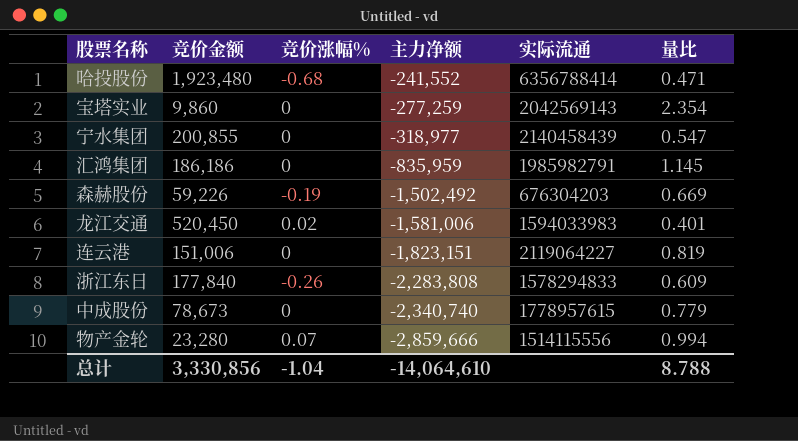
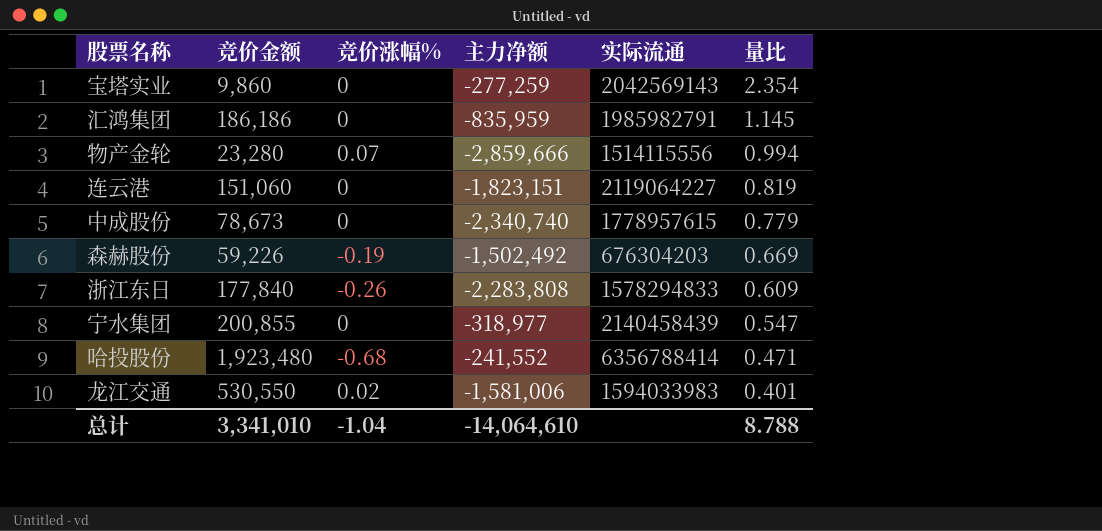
row order: 主力净额 descending -> 量比 descending
连云港 | 竞价金额: 151,006 -> 151,060
龙江交通 | 竞价金额: 520,450 -> 530,550
总计 | 竞价金额: 3,330,856 -> 3,341,010

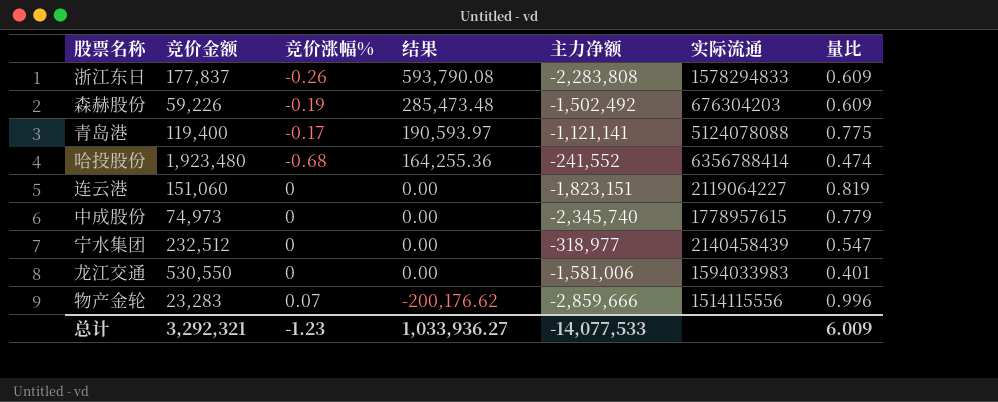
row order: 量比 descending -> 结果 descending
column 结果 | formula: none -> [竞价涨幅%] * [主力净额]
row 宝塔实业: 9,860 | 0 | -277,259 | 2042569143 | 2.354 -> none
row 汇鸿集团: 186,186 | 0 | -835,959 | 1985982791 | 1.145 -> none
浙江东日 | 竞价金额: 177,840 -> 177,837
森赫股份 | 量比: 0.669 -> 0.609
row 青岛港: none -> 119,400 | -0.17 | 190,593.97 | -1,121,141 | 5124078088 | 0.775
哈投股份 | 量比: 0.471 -> 0.474
中成股份 | 竞价金额: 78,673 -> 74,973
中成股份 | 主力净额: -2,340,740 -> -2,345,740
宁水集团 | 竞价金额: 200,855 -> 232,512
龙江交通 | 竞价涨幅%: 0.02 -> 0
物产金轮 | 竞价金额: 23,280 -> 23,283
物产金轮 | 量比: 0.994 -> 0.996
总计 | 竞价金额: 3,341,010 -> 3,292,321
总计 | 竞价涨幅%: -1.04 -> -1.23
总计 | 主力净额: -14,064,610 -> -14,077,533
总计 | 量比: 8.788 -> 6.009

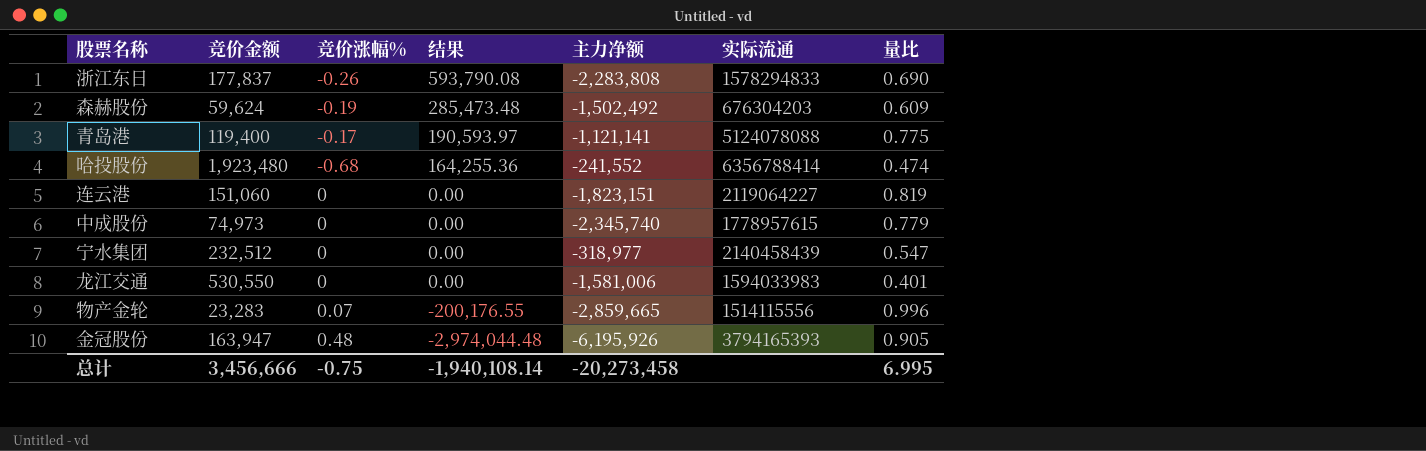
浙江东日 | 量比: 0.609 -> 0.690
森赫股份 | 竞价金额: 59,226 -> 59,624
物产金轮 | 结果: -200,176.62 -> -200,176.55
物产金轮 | 主力净额: -2,859,666 -> -2,859,665
row 金冠股份: none -> 163,947 | 0.48 | -2,974,044.48 | -6,195,926 | 3794165393 | 0.905
总计 | 竞价金额: 3,292,321 -> 3,456,666
总计 | 竞价涨幅%: -1.23 -> -0.75
总计 | 结果: 1,033,936.27 -> -1,940,108.14
总计 | 主力净额: -14,077,533 -> -20,273,458
总计 | 量比: 6.009 -> 6.995

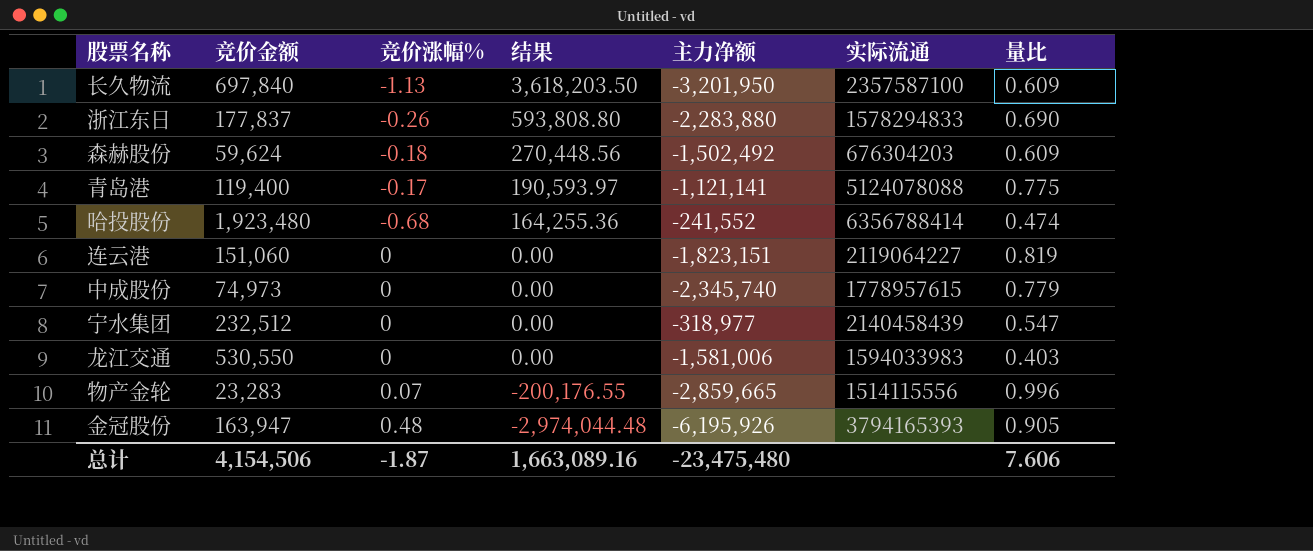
row 长久物流: none -> 697,840 | -1.13 | 3,618,203.50 | -3,201,950 | 2357587100 | 0.609
浙江东日 | 结果: 593,790.08 -> 593,808.80
浙江东日 | 主力净额: -2,283,808 -> -2,283,880
森赫股份 | 竞价涨幅%: -0.19 -> -0.18
森赫股份 | 结果: 285,473.48 -> 270,448.56
龙江交通 | 量比: 0.401 -> 0.403
总计 | 竞价金额: 3,456,666 -> 4,154,506
总计 | 竞价涨幅%: -0.75 -> -1.87
总计 | 结果: -1,940,108.14 -> 1,663,089.16
总计 | 主力净额: -20,273,458 -> -23,475,480
总计 | 量比: 6.995 -> 7.606

